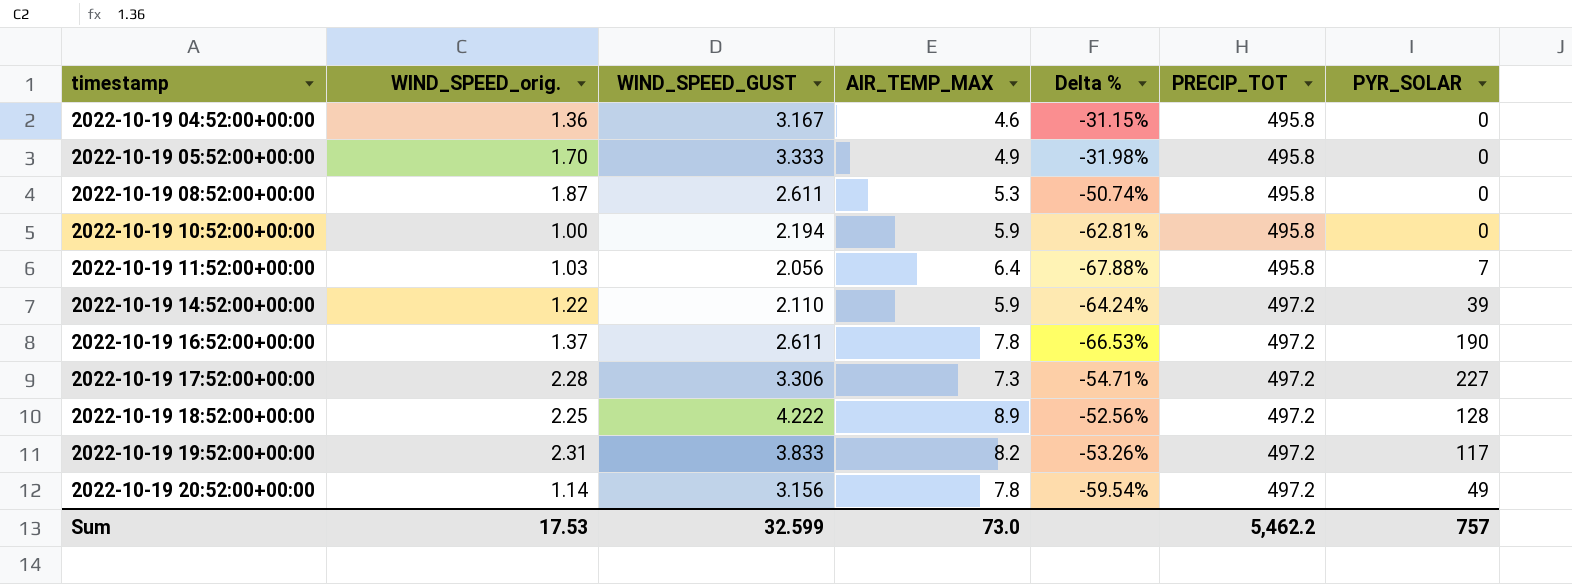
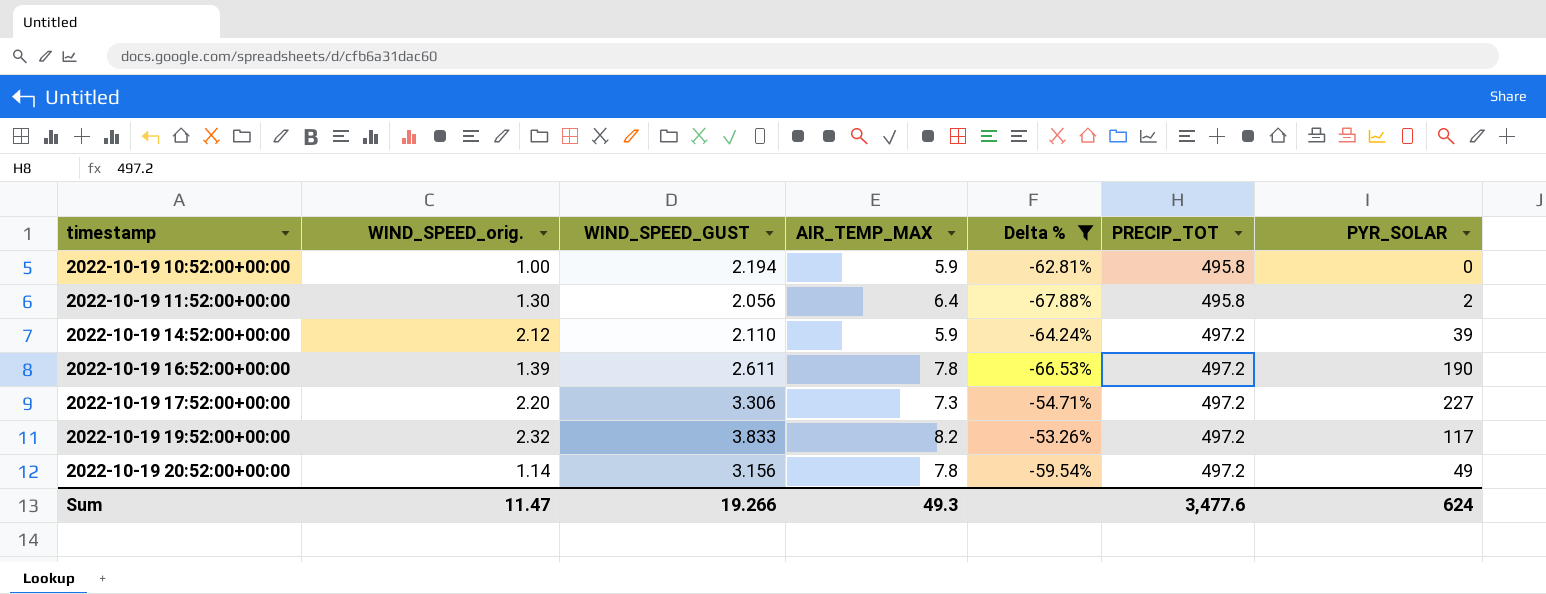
filter: none -> Delta % <= -53.26%
2022-10-19 11:52:00+00:00 | WIND_SPEED_orig.: 1.03 -> 1.30
2022-10-19 11:52:00+00:00 | PYR_SOLAR: 7 -> 2
2022-10-19 14:52:00+00:00 | WIND_SPEED_orig.: 1.22 -> 2.12
2022-10-19 16:52:00+00:00 | WIND_SPEED_orig.: 1.37 -> 1.39
2022-10-19 17:52:00+00:00 | WIND_SPEED_orig.: 2.28 -> 2.20
2022-10-19 19:52:00+00:00 | WIND_SPEED_orig.: 2.31 -> 2.32
Sum | WIND_SPEED_orig.: 17.53 -> 11.47
Sum | WIND_SPEED_GUST: 32.599 -> 19.266
Sum | AIR_TEMP_MAX: 73.0 -> 49.3
Sum | PRECIP_TOT: 5,462.2 -> 3,477.6
Sum | PYR_SOLAR: 757 -> 624

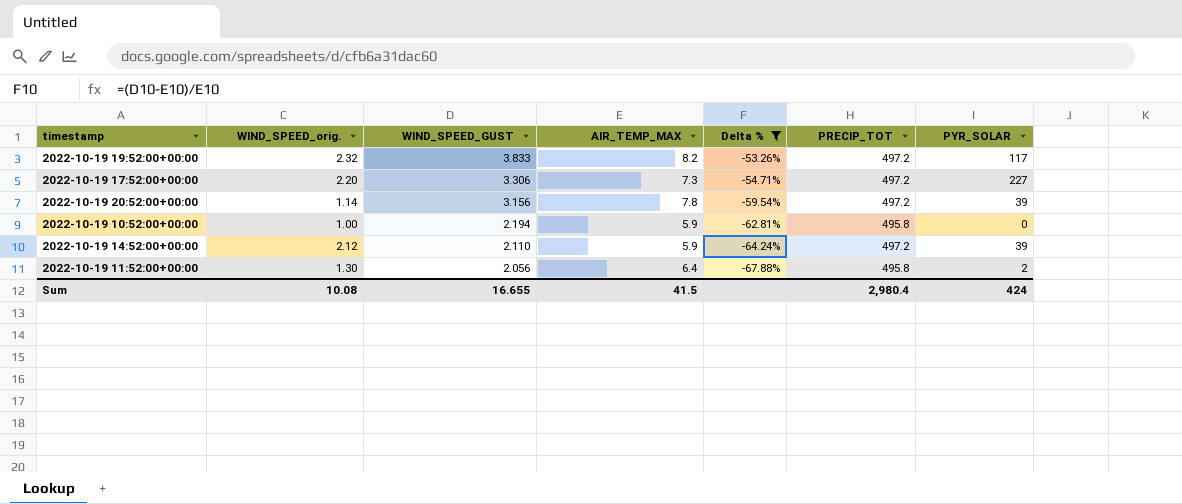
row order: timestamp ascending -> WIND_SPEED_GUST descending
row 2022-10-19 16:52:00+00:00: 1.39 | 2.611 | 7.8 | -66.53% | 497.2 | 190 -> none
2022-10-19 20:52:00+00:00 | PYR_SOLAR: 49 -> 39
Sum | WIND_SPEED_orig.: 11.47 -> 10.08
Sum | WIND_SPEED_GUST: 19.266 -> 16.655
Sum | AIR_TEMP_MAX: 49.3 -> 41.5
Sum | PRECIP_TOT: 3,477.6 -> 2,980.4
Sum | PYR_SOLAR: 624 -> 424

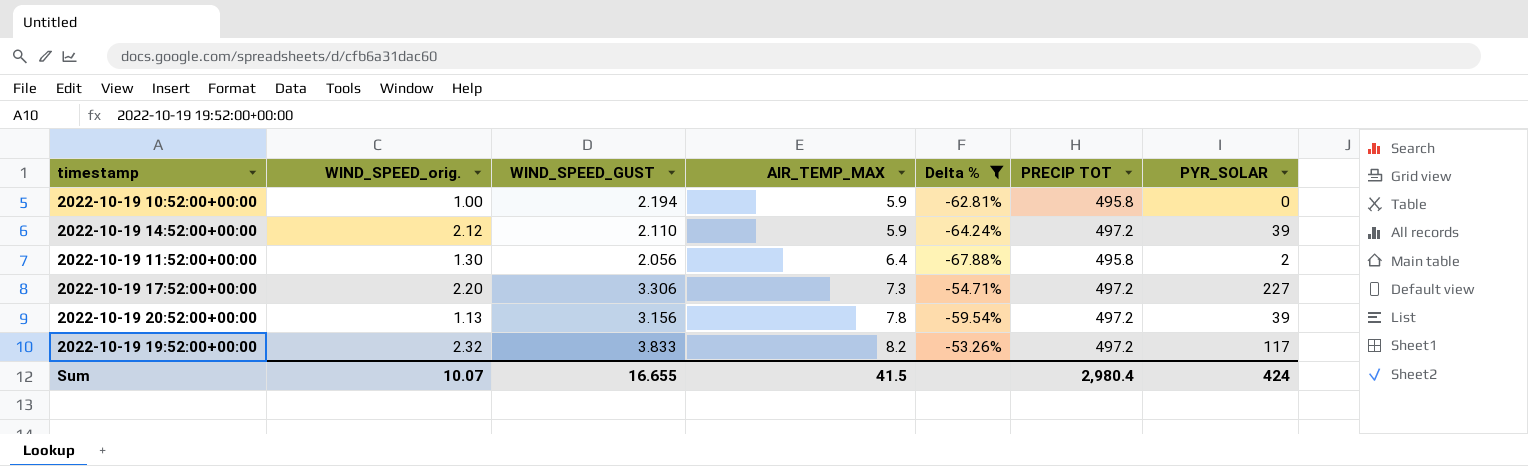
row order: WIND_SPEED_GUST descending -> AIR_TEMP_MAX ascending
column name: PRECIP_TOT -> PRECIP TOT
2022-10-19 20:52:00+00:00 | WIND_SPEED_orig.: 1.14 -> 1.13
Sum | WIND_SPEED_orig.: 10.08 -> 10.07

